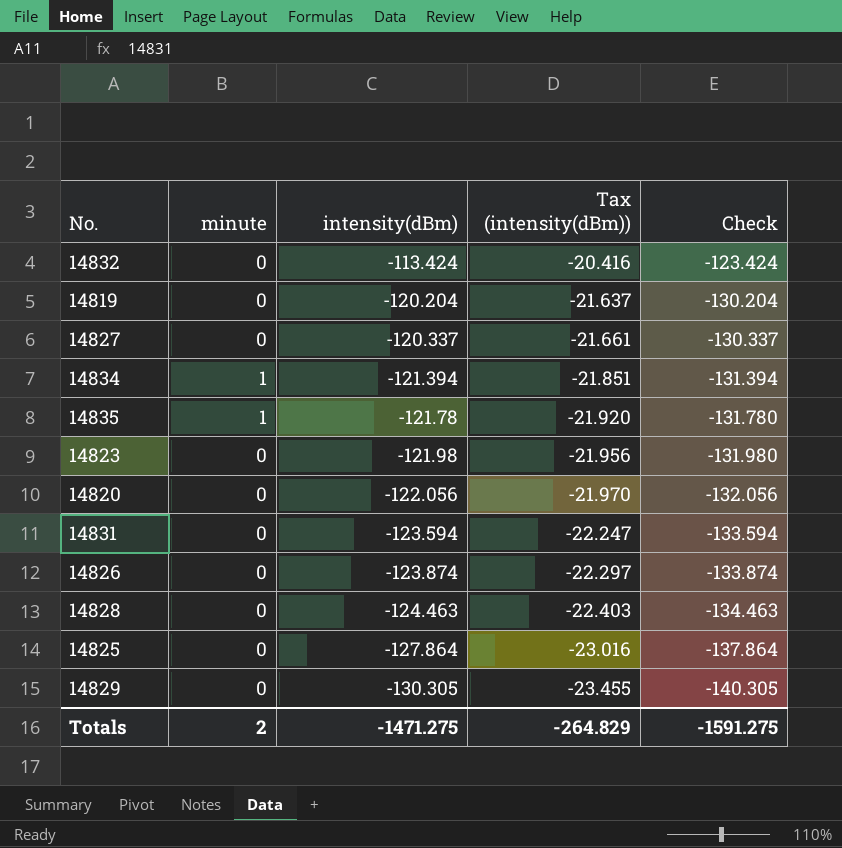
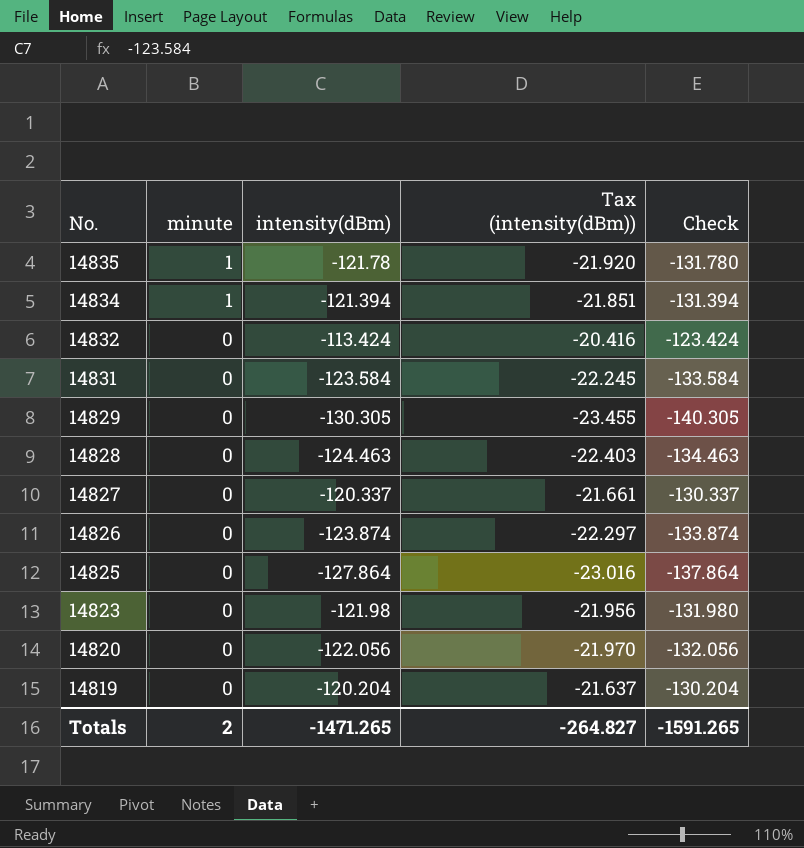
row order: intensity(dBm) descending -> No. descending
14831 | intensity(dBm): -123.594 -> -123.584
14831 | Tax (intensity(dBm)): -22.247 -> -22.245
14831 | Check: -133.594 -> -133.584
Totals | intensity(dBm): -1471.275 -> -1471.265
Totals | Tax (intensity(dBm)): -264.829 -> -264.827
Totals | Check: -1591.275 -> -1591.265

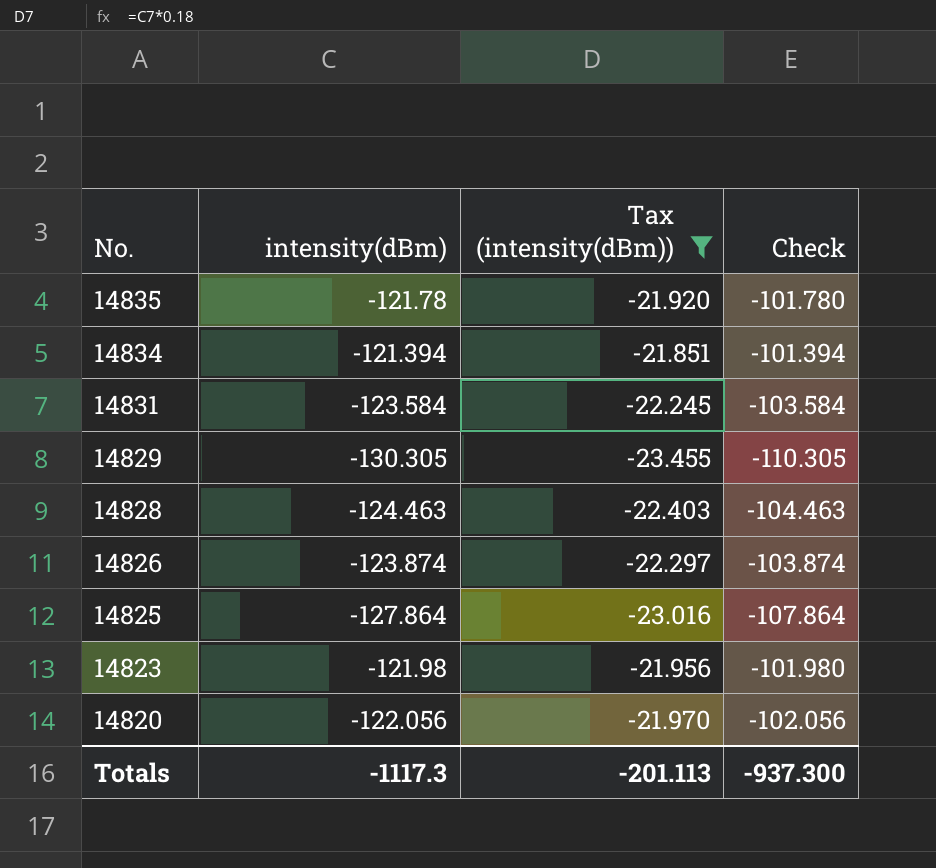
filter: none -> Tax (intensity(dBm)) <= -21.851
column minute | position: 2 -> none
column Check | formula: [intensity(dBm)] - 10 -> [intensity(dBm)] + 20
Totals | intensity(dBm): -1471.265 -> -1117.3
Totals | Tax (intensity(dBm)): -264.827 -> -201.113
Totals | Check: -1591.265 -> -937.300

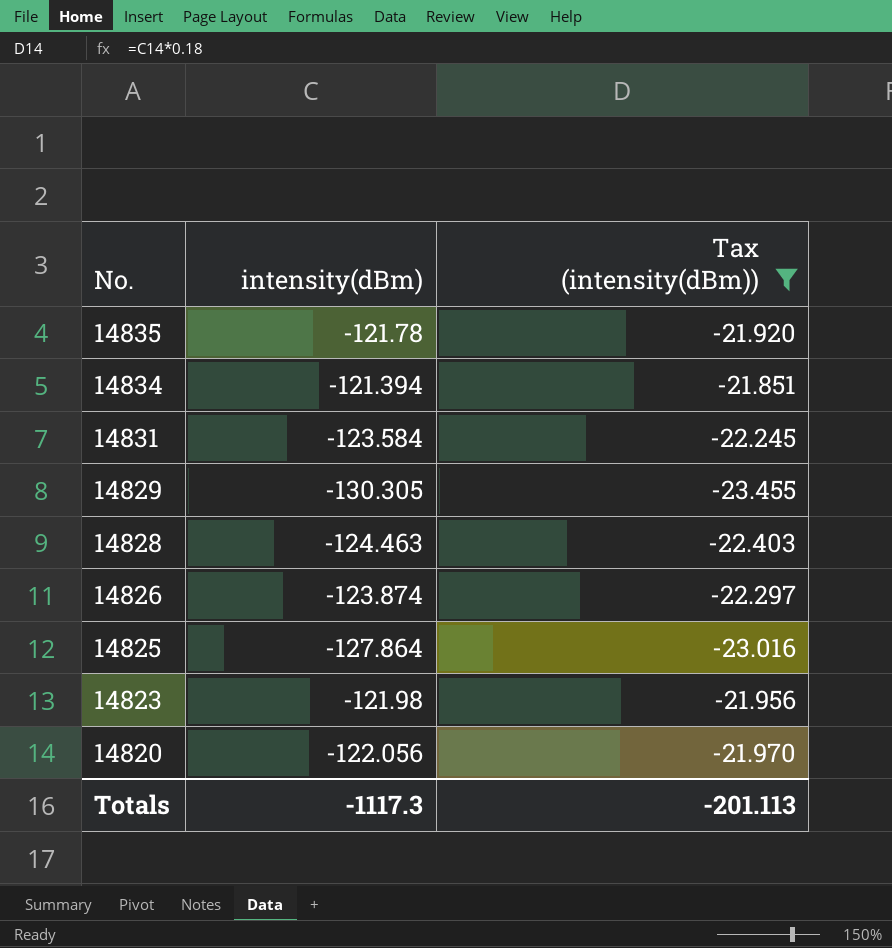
column Check | formula: [intensity(dBm)] + 20 -> none

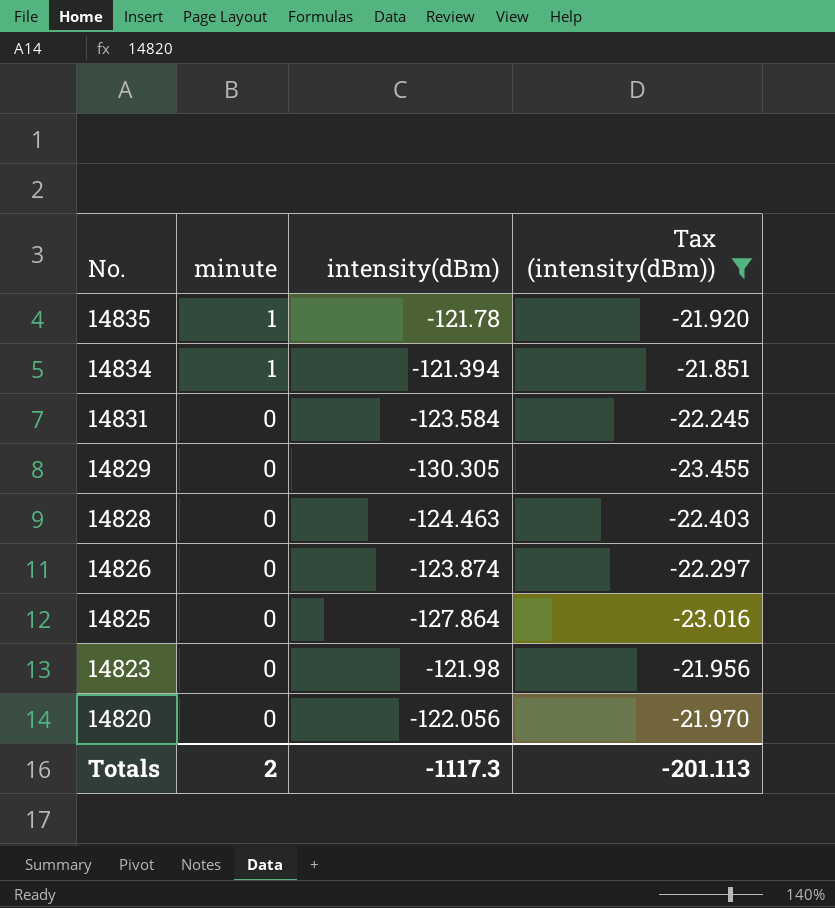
column minute | position: none -> 2

